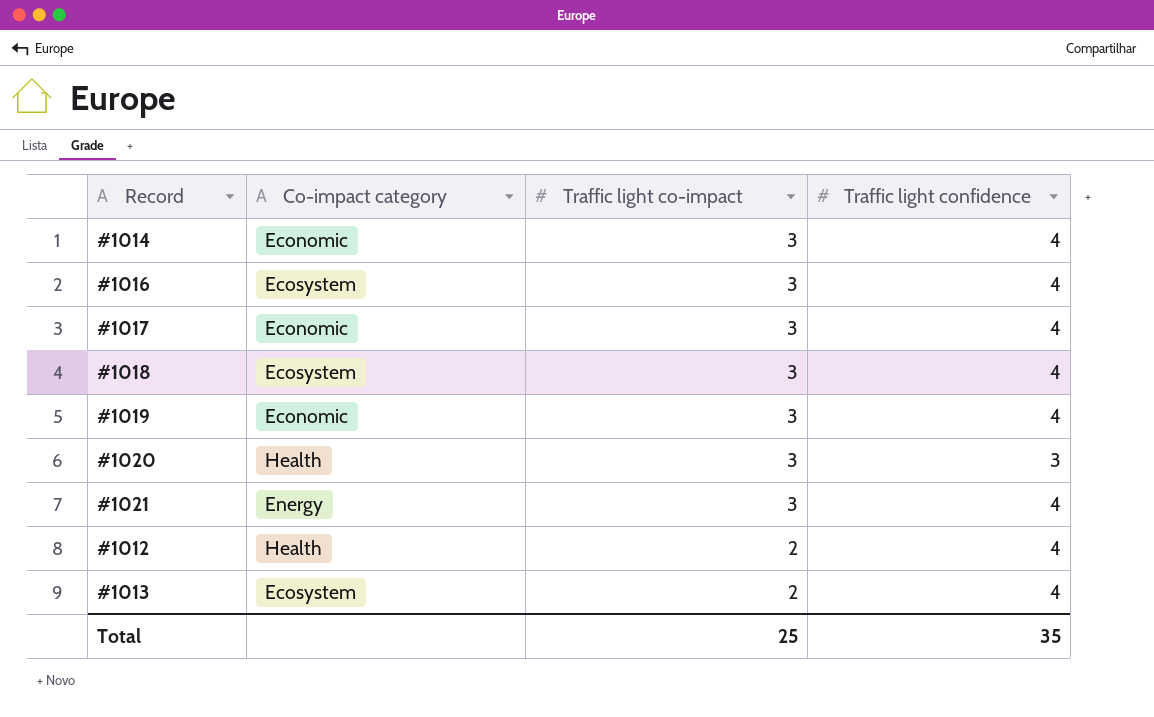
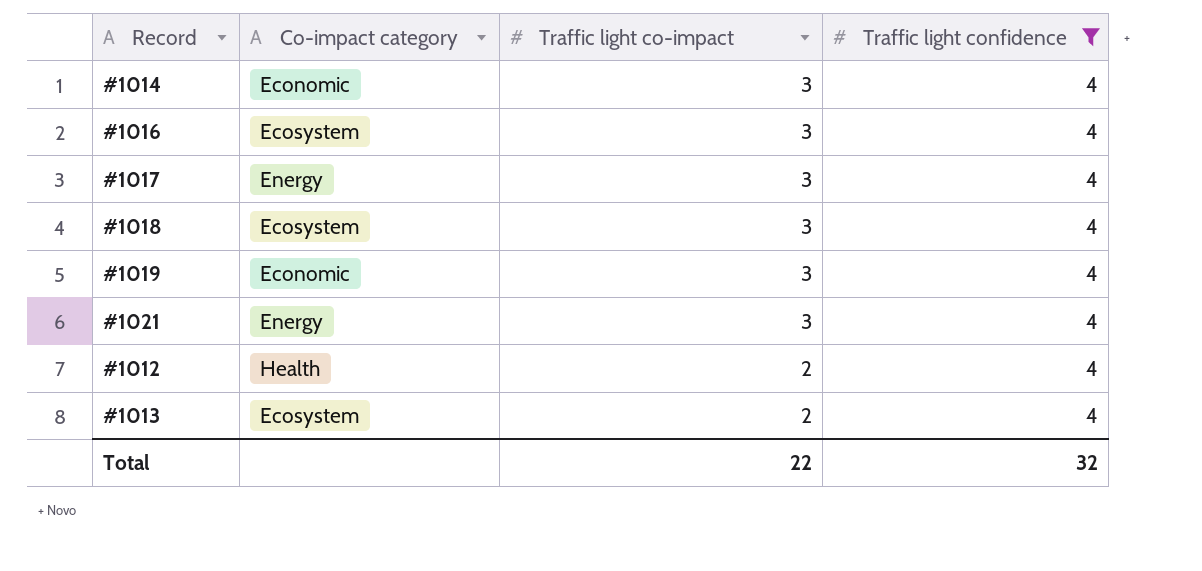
filter: none -> Traffic light confidence = 4
#1017 | Co-impact category: Economic -> Energy
Total | Traffic light co-impact: 25 -> 22
Total | Traffic light confidence: 35 -> 32

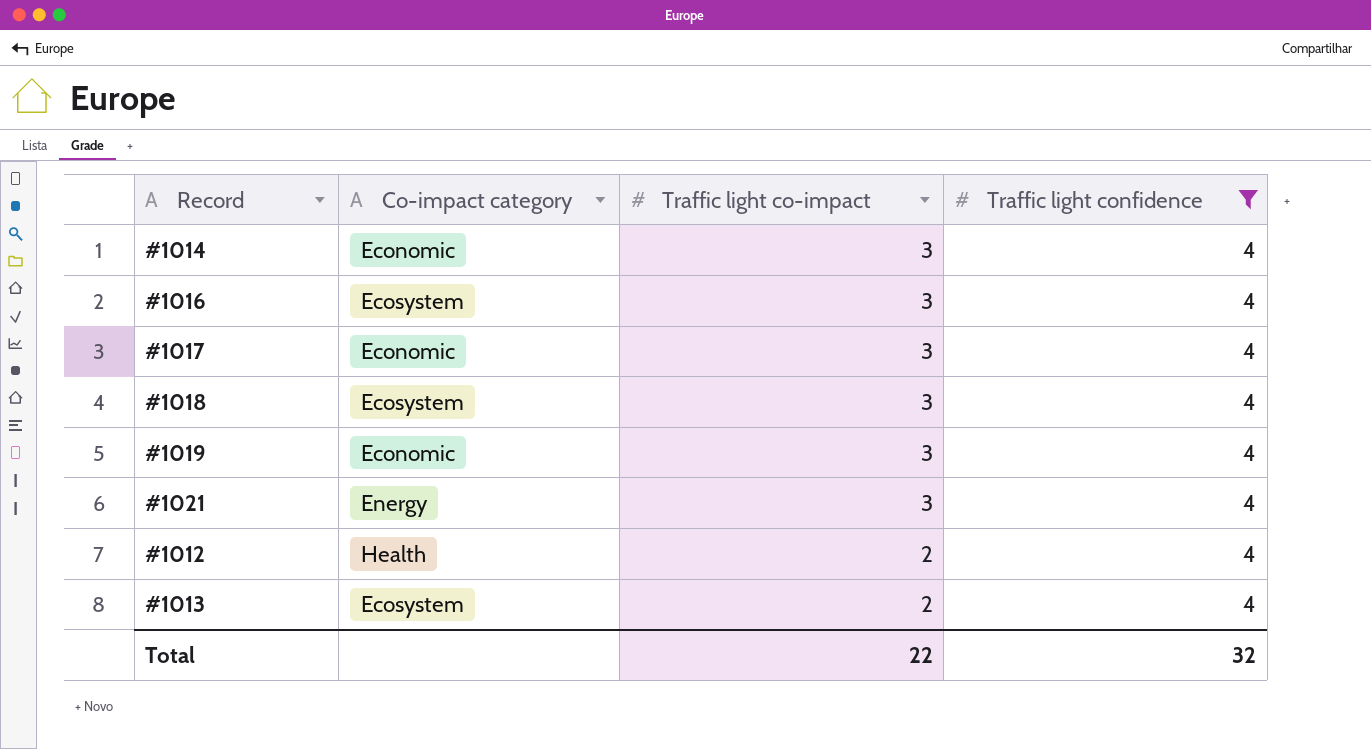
#1017 | Co-impact category: Energy -> Economic

